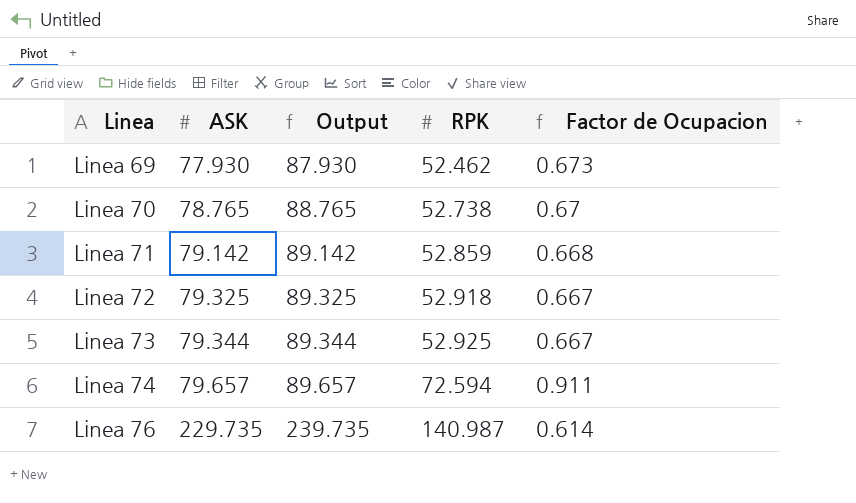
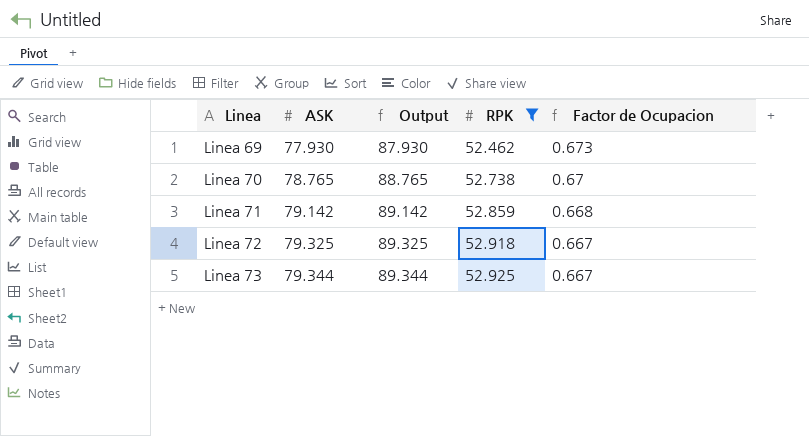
filter: none -> RPK <= 52.925

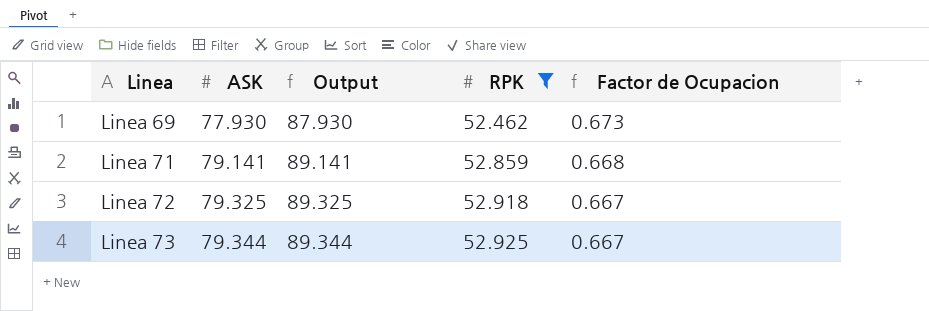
row Linea 70: 78.765 | 88.765 | 52.738 | 0.67 -> none
Linea 71 | ASK: 79.142 -> 79.141
Linea 71 | Output: 89.142 -> 89.141

